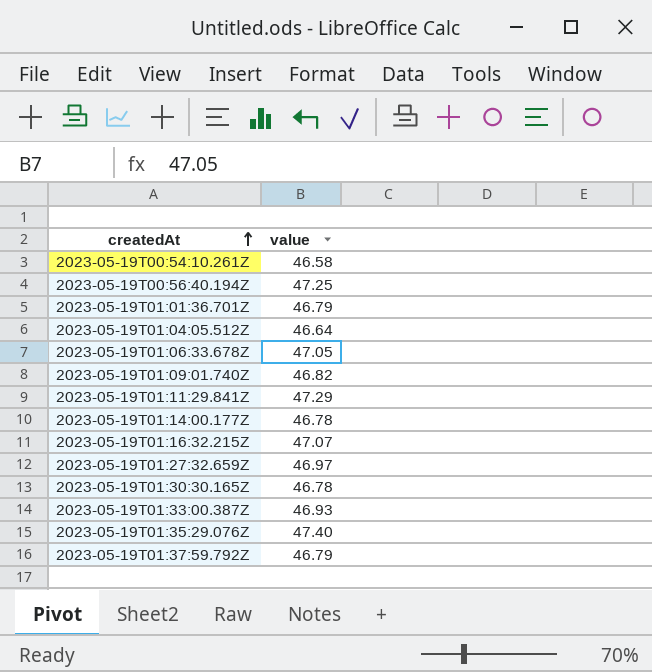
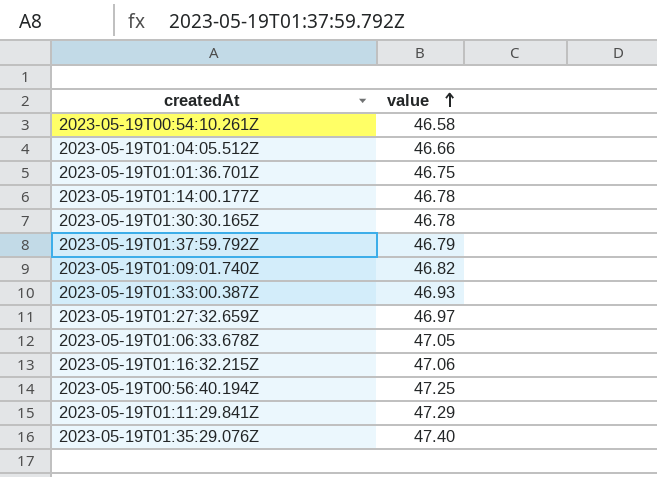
row order: createdAt ascending -> value ascending
2023-05-19T01:04:05.512Z | value: 46.64 -> 46.66
2023-05-19T01:01:36.701Z | value: 46.79 -> 46.75
2023-05-19T01:16:32.215Z | value: 47.07 -> 47.06

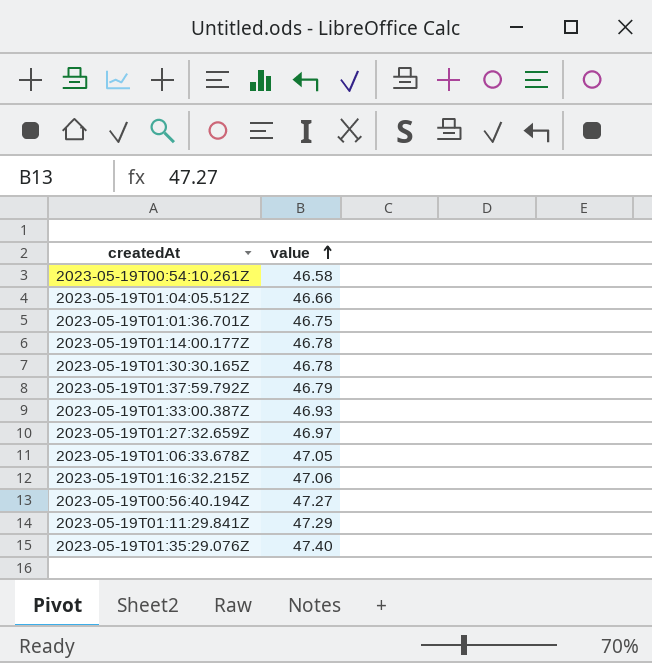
row 2023-05-19T01:09:01.740Z: 46.82 -> none
2023-05-19T00:56:40.194Z | value: 47.25 -> 47.27

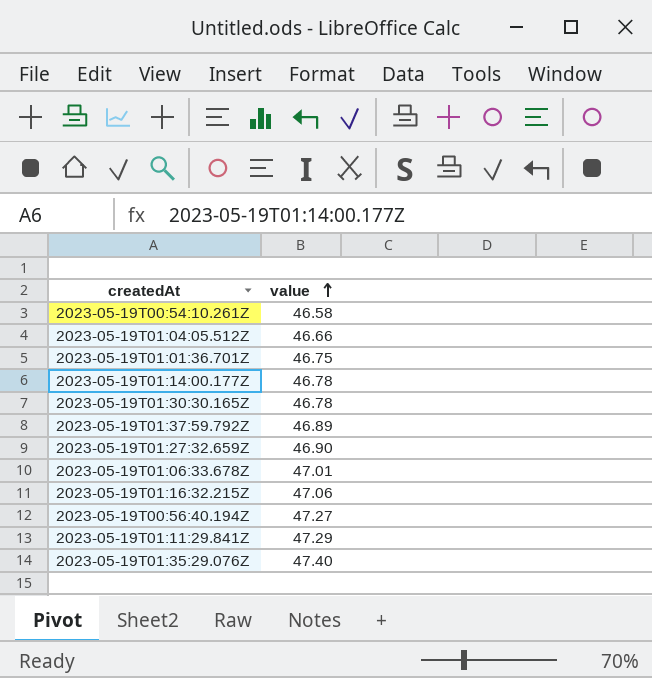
row 2023-05-19T01:33:00.387Z: 46.93 -> none
2023-05-19T01:37:59.792Z | value: 46.79 -> 46.89
2023-05-19T01:27:32.659Z | value: 46.97 -> 46.90
2023-05-19T01:06:33.678Z | value: 47.05 -> 47.01

